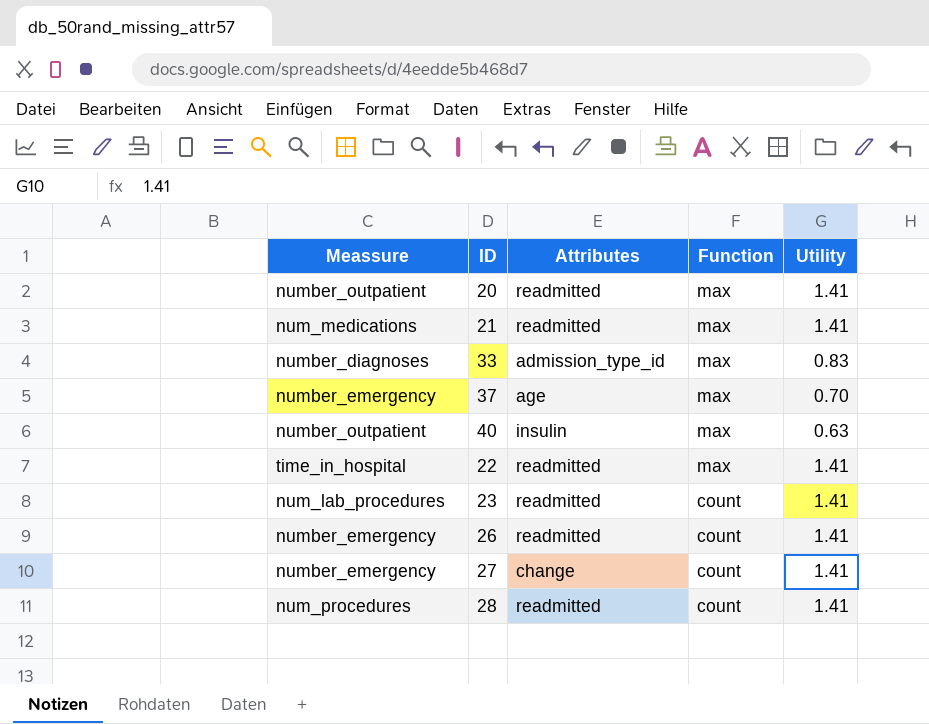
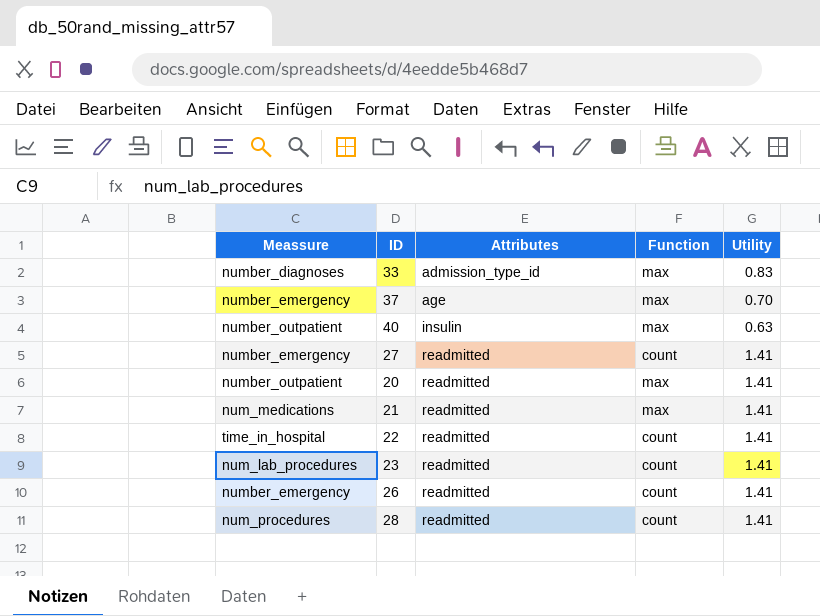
row order: Function descending -> Attributes ascending
27 | Attributes: change -> readmitted
22 | Function: max -> count

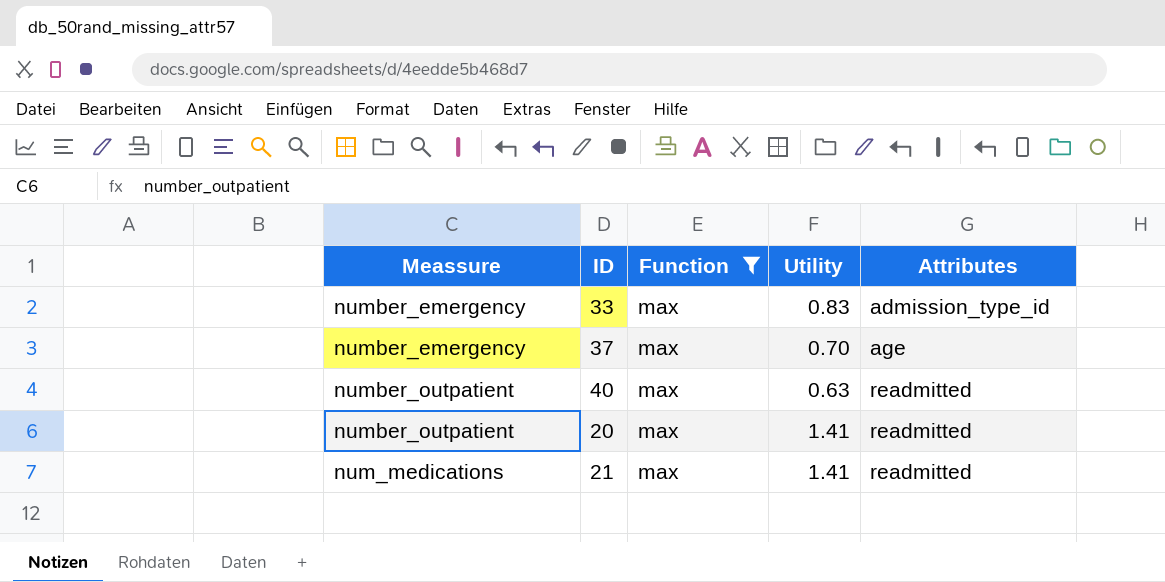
filter: none -> Function = max
column Attributes | position: 3 -> 5
33 | Meassure: number_diagnoses -> number_emergency
40 | Attributes: insulin -> readmitted

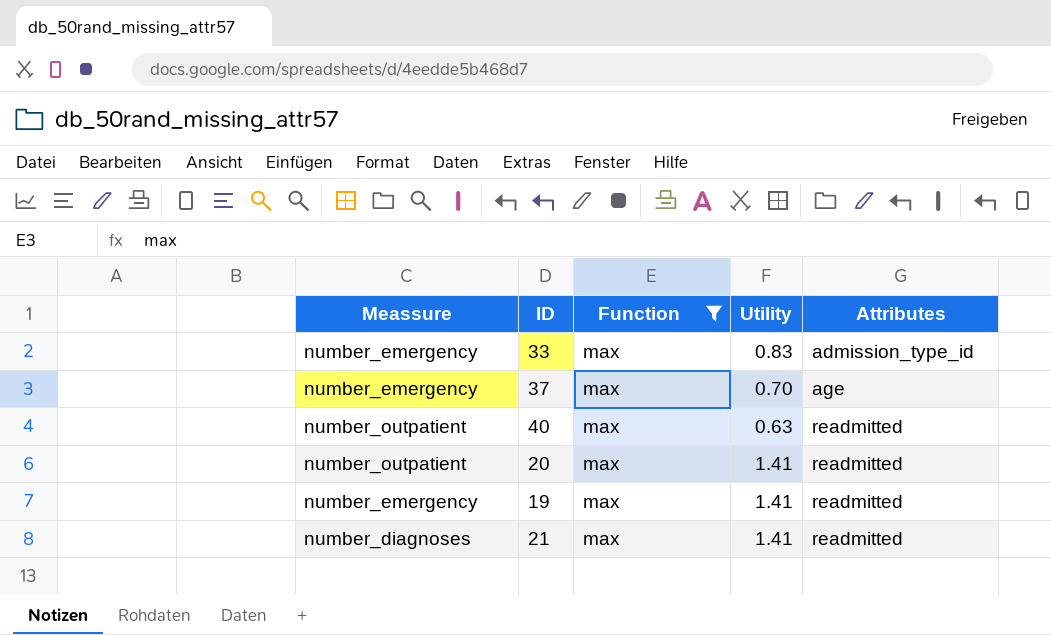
row 19: none -> number_emergency | max | 1.41 | readmitted
21 | Meassure: num_medications -> number_diagnoses

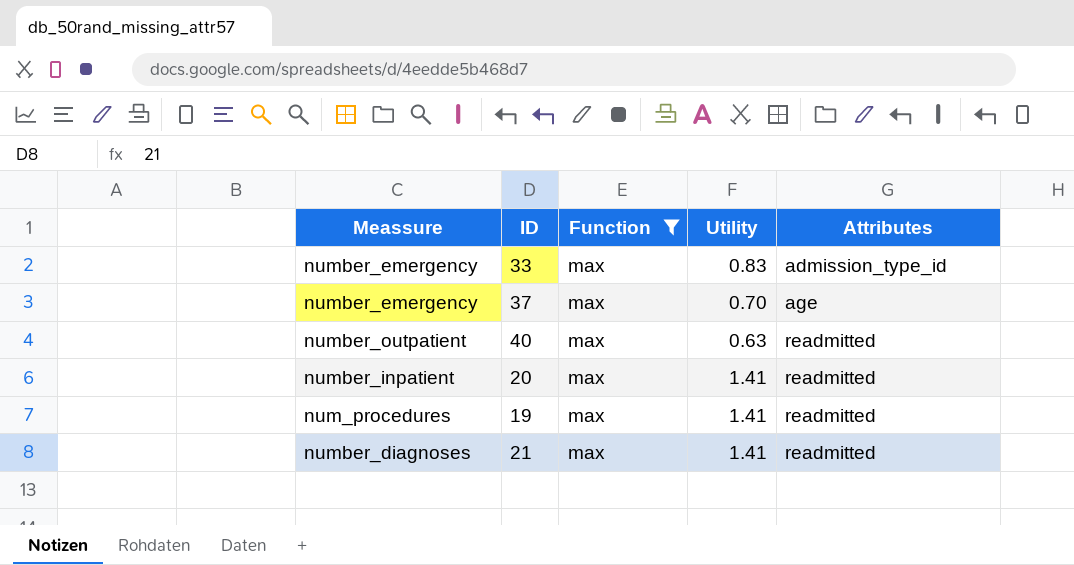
20 | Meassure: number_outpatient -> number_inpatient
19 | Meassure: number_emergency -> num_procedures

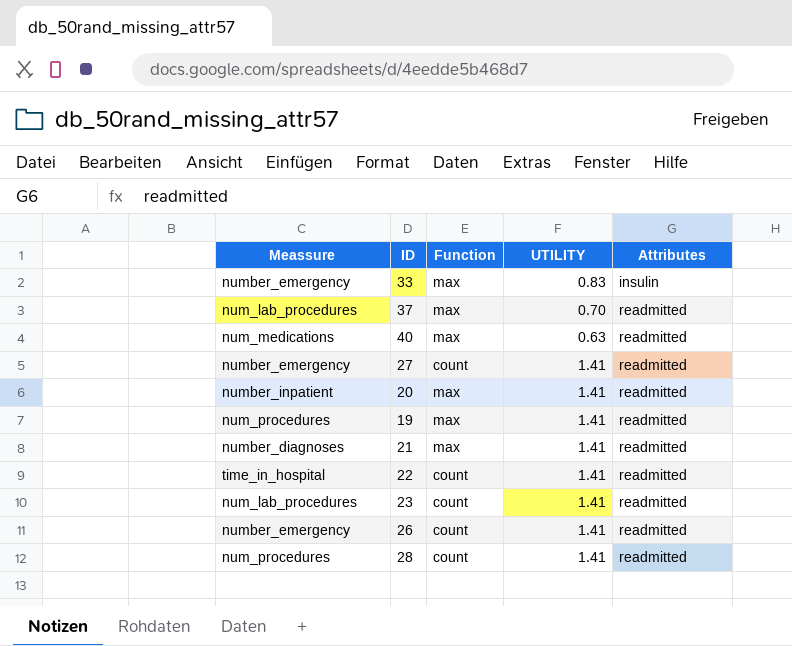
filter: Function = max -> none
column name: Utility -> UTILITY
33 | Attributes: admission_type_id -> insulin
37 | Meassure: number_emergency -> num_lab_procedures
37 | Attributes: age -> readmitted
40 | Meassure: number_outpatient -> num_medications

